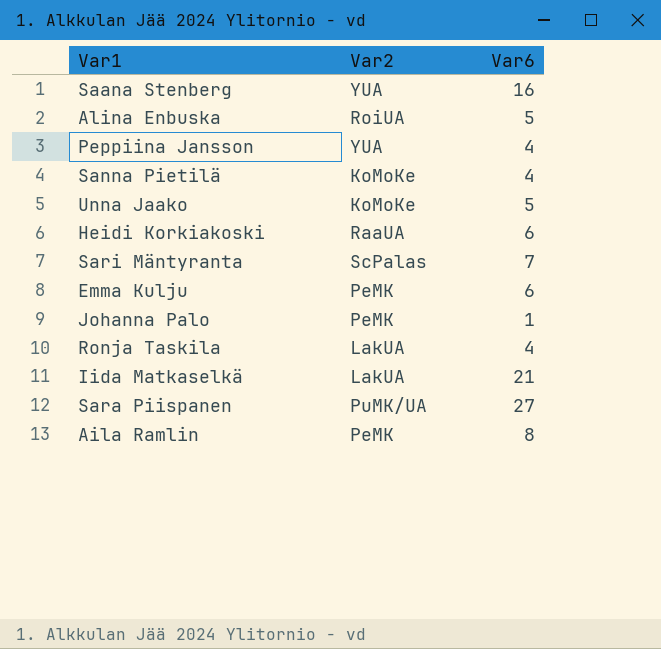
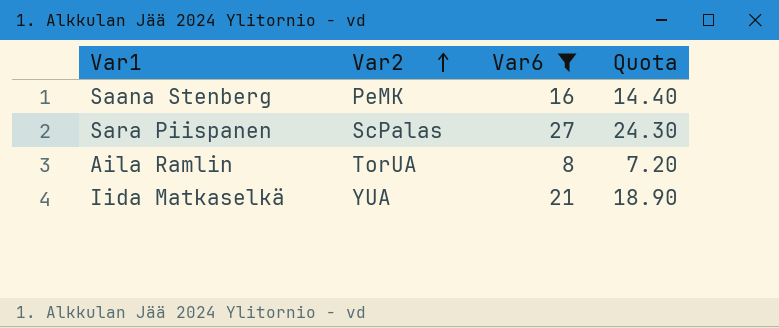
filter: none -> Var6 >= 8
row order: none -> Var2 ascending
column Quota | formula: none -> [Var6] * 0.9
Saana Stenberg | Var2: YUA -> PeMK
Sara Piispanen | Var2: PuMK/UA -> ScPalas
Aila Ramlin | Var2: PeMK -> TorUA
Iida Matkaselkä | Var2: LakUA -> YUA

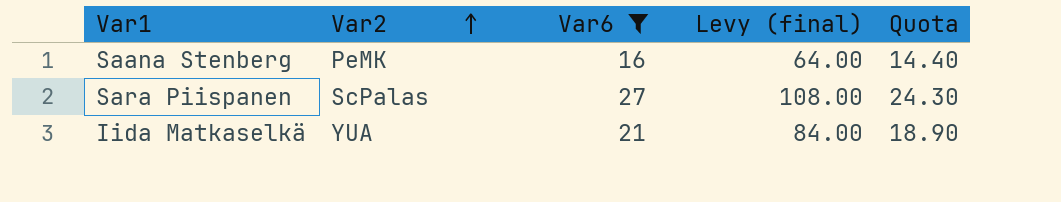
column Levy (final) | formula: none -> [Var6] * 4
row Aila Ramlin: TorUA | 8 | 7.20 -> none

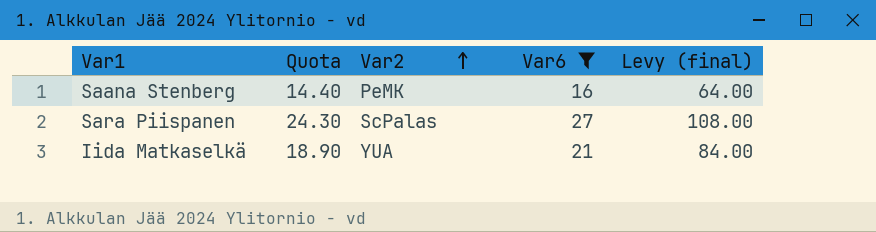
column Quota | position: 5 -> 2

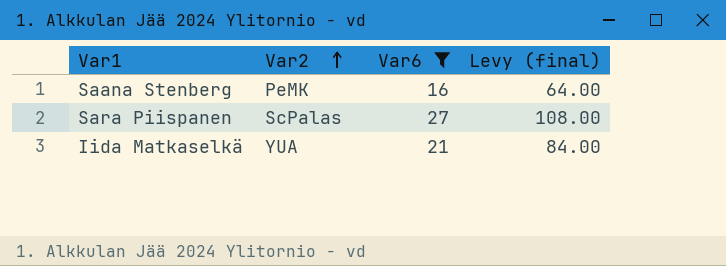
column Quota | formula: [Var6] * 0.9 -> none

